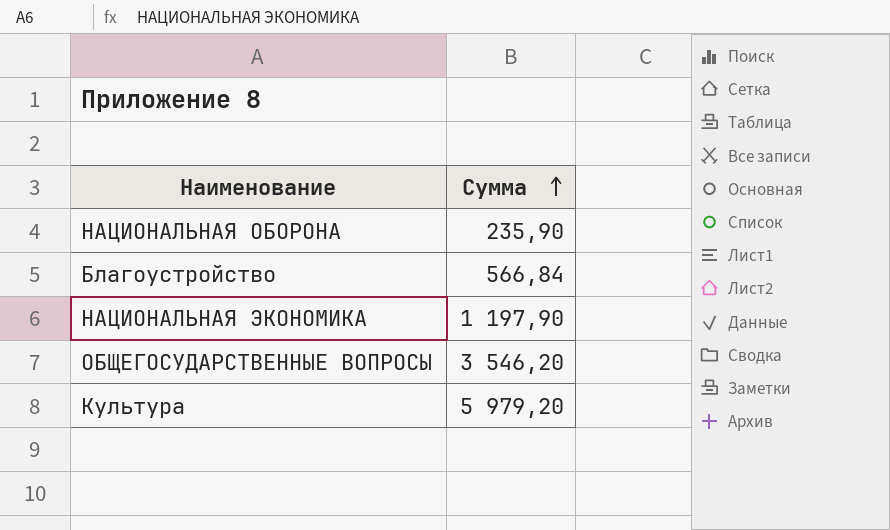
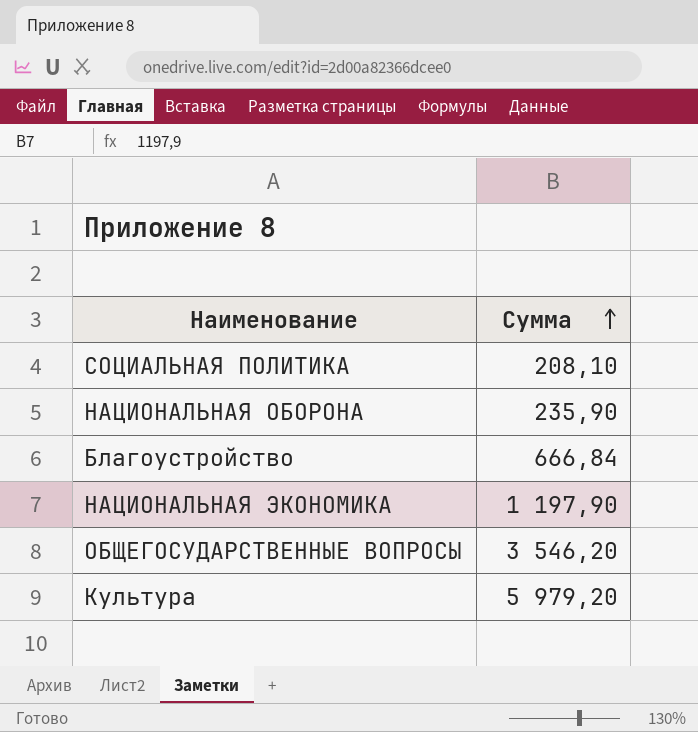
row СОЦИАЛЬНАЯ ПОЛИТИКА: none -> 208,10
Благоустройство | Сумма: 566,84 -> 666,84

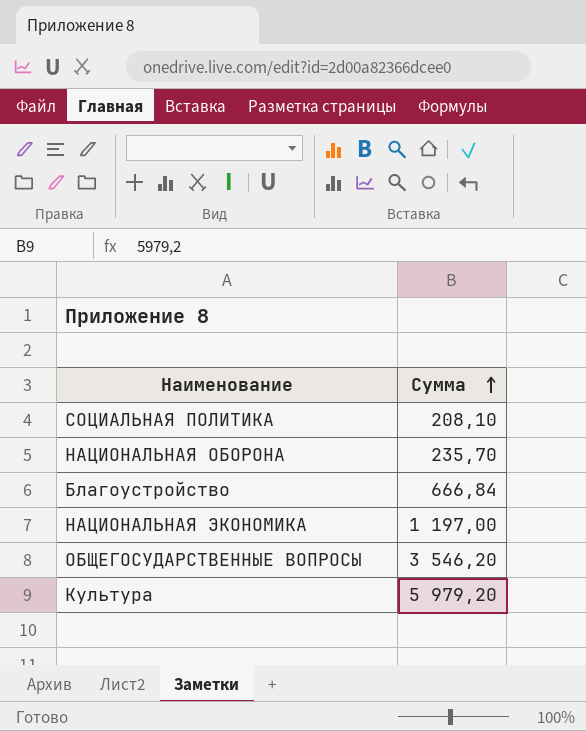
НАЦИОНАЛЬНАЯ ОБОРОНА | Сумма: 235,90 -> 235,70
НАЦИОНАЛЬНАЯ ЭКОНОМИКА | Сумма: 1 197,90 -> 1 197,00

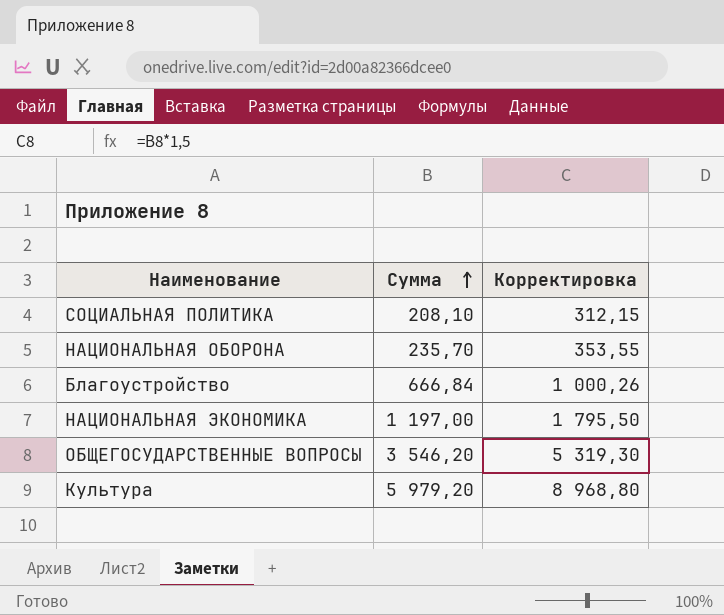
column Корректировка | formula: none -> [Сумма] * 1,5

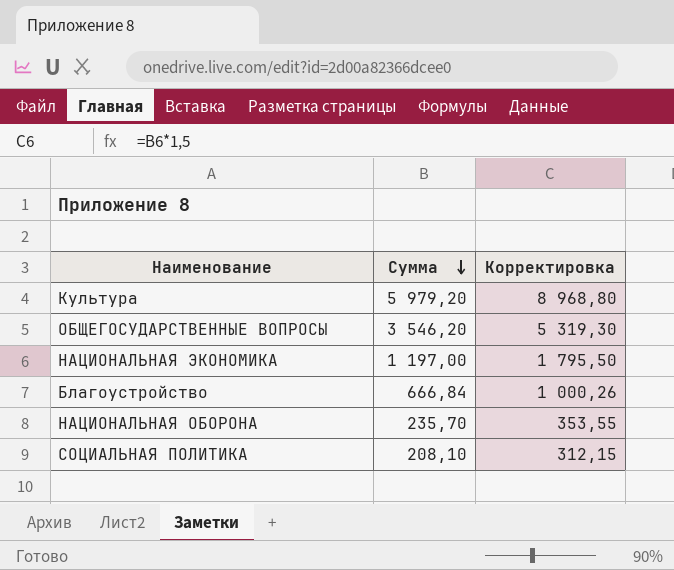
row order: Сумма ascending -> Сумма descending

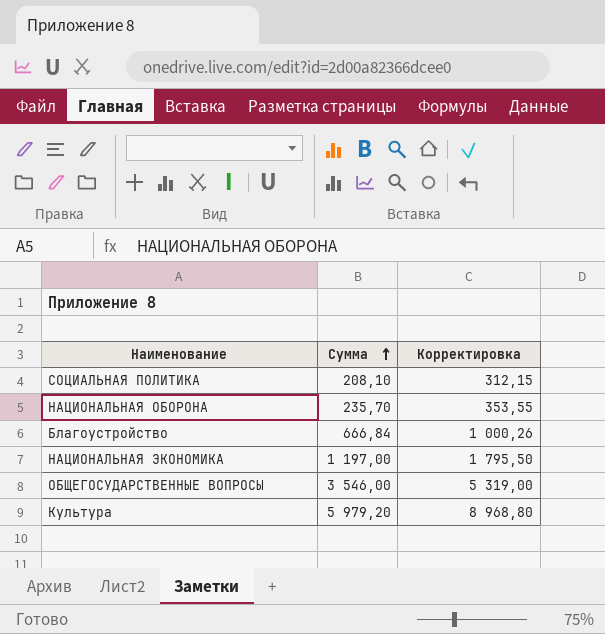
row order: Сумма descending -> Сумма ascending
ОБЩЕГОСУДАРСТВЕННЫЕ ВОПРОСЫ | Сумма: 3 546,20 -> 3 546,00
ОБЩЕГОСУДАРСТВЕННЫЕ ВОПРОСЫ | Корректировка: 5 319,30 -> 5 319,00

